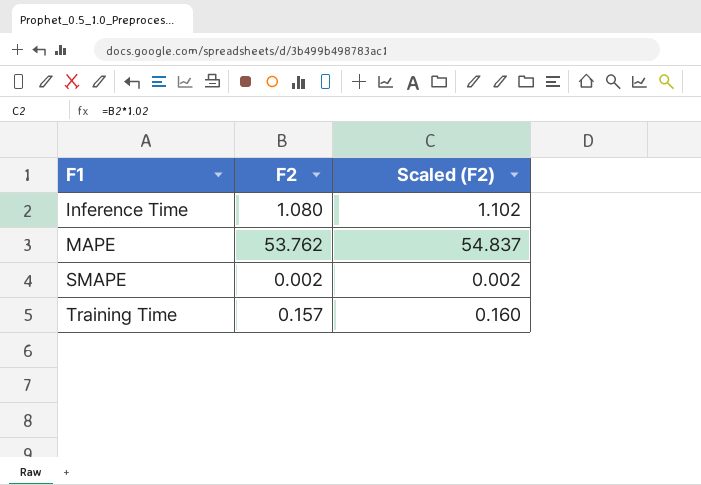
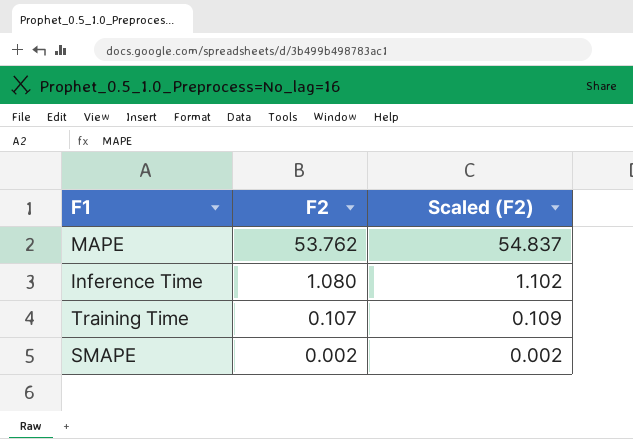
row order: F1 ascending -> F2 descending
Training Time | F2: 0.157 -> 0.107
Training Time | Scaled (F2): 0.160 -> 0.109

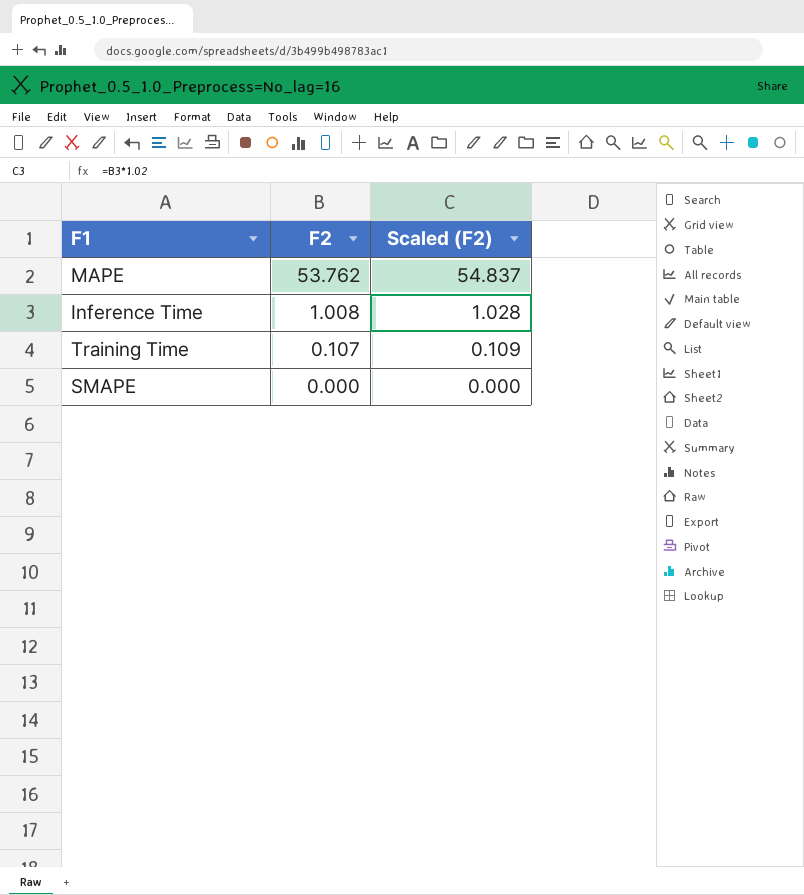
Inference Time | F2: 1.080 -> 1.008
Inference Time | Scaled (F2): 1.102 -> 1.028
SMAPE | F2: 0.002 -> 0.000
SMAPE | Scaled (F2): 0.002 -> 0.000

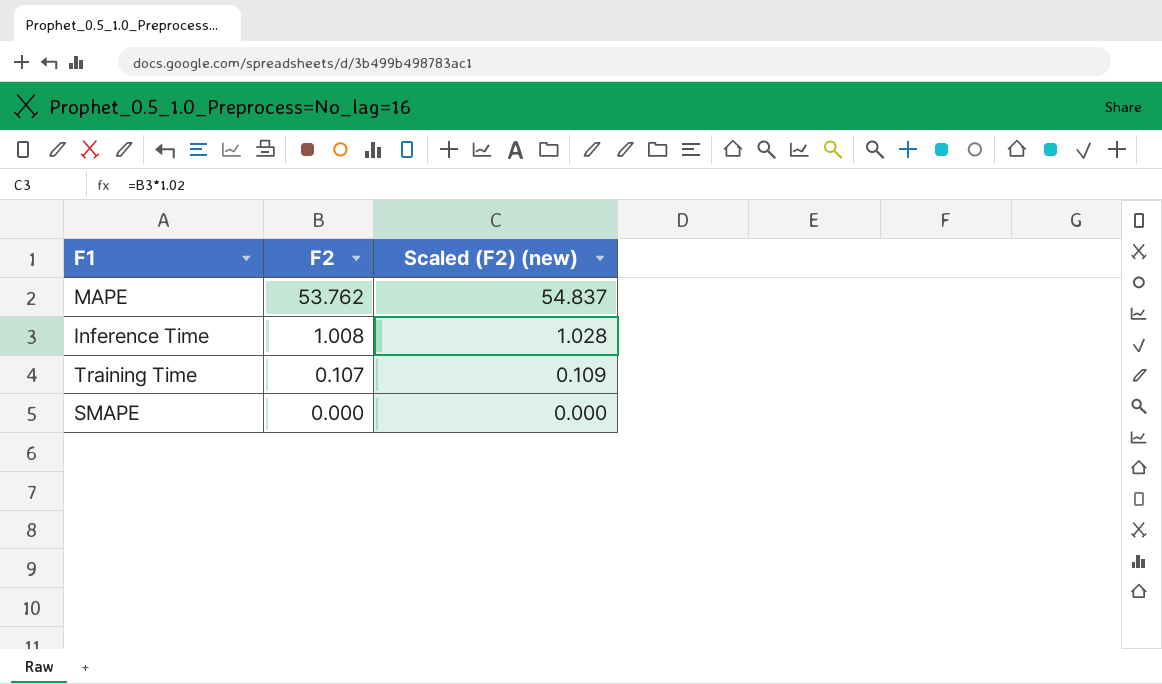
column name: Scaled (F2) -> Scaled (F2) (new)

